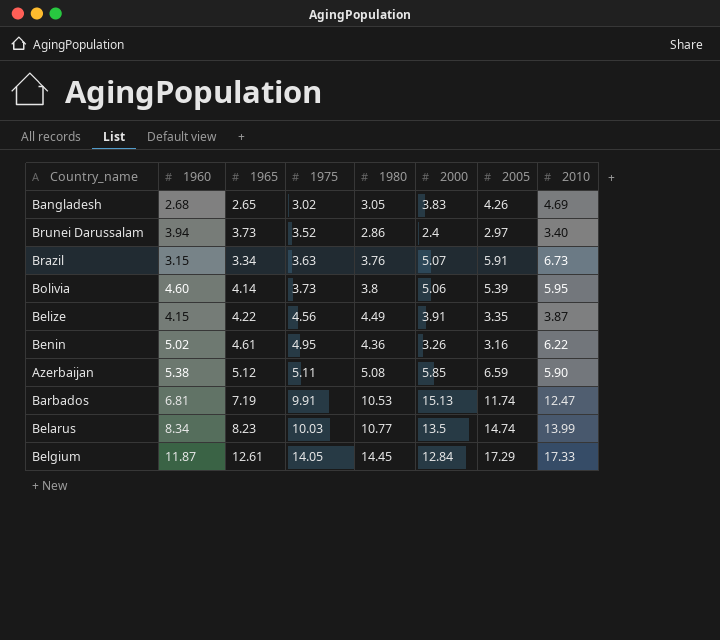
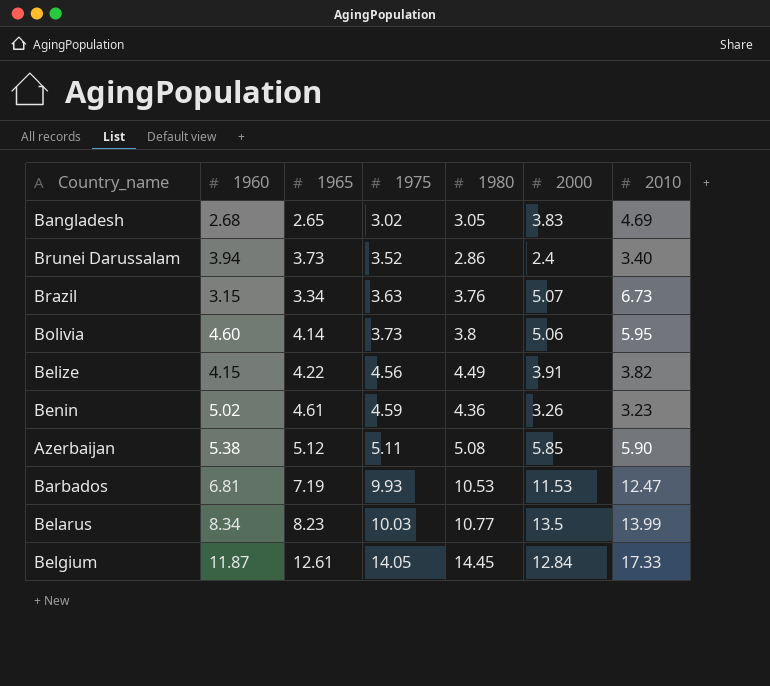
column 2005 | position: 7 -> none
Belize | 2010: 3.87 -> 3.82
Benin | 1975: 4.95 -> 4.59
Benin | 2010: 6.22 -> 3.23
Barbados | 1975: 9.91 -> 9.93
Barbados | 2000: 15.13 -> 11.53

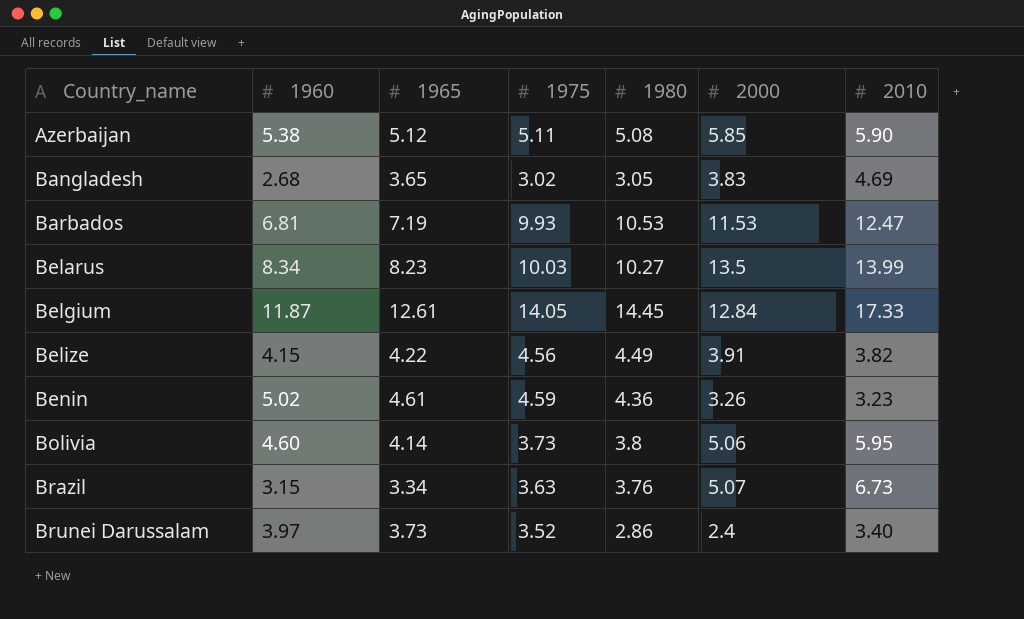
row order: 1975 ascending -> Country_name ascending
Bangladesh | 1965: 2.65 -> 3.65
Belarus | 1980: 10.77 -> 10.27
Brunei Darussalam | 1960: 3.94 -> 3.97

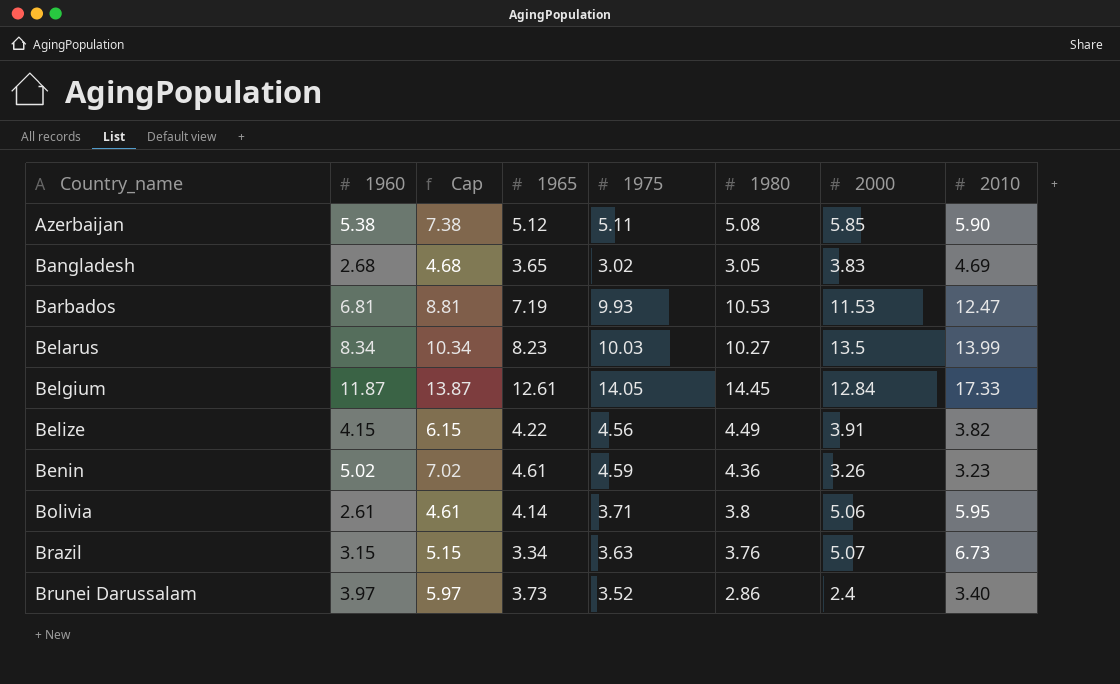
column Cap | formula: none -> [1960] + 2
Bolivia | 1960: 4.60 -> 2.61
Bolivia | 1975: 3.73 -> 3.71

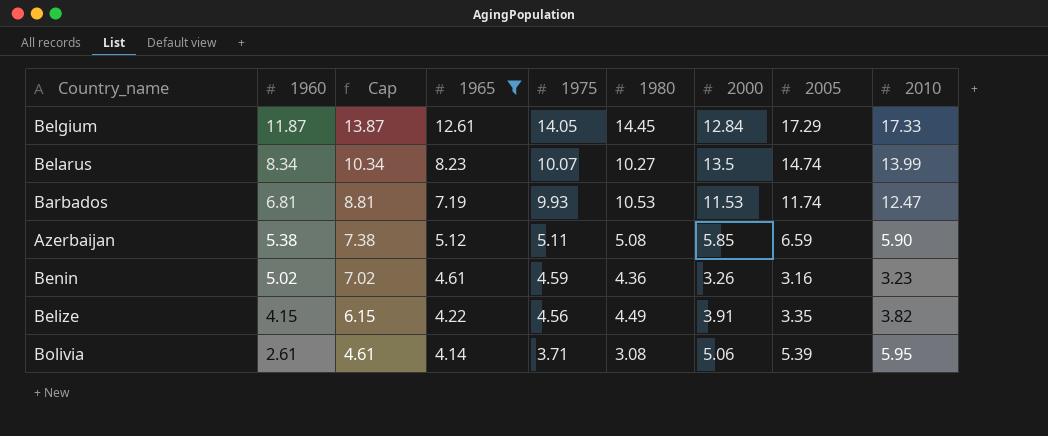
filter: none -> 1965 >= 4.14
row order: Country_name ascending -> 1960 descending
column 2005 | position: none -> 8
Belarus | 1975: 10.03 -> 10.07
Bolivia | 1980: 3.8 -> 3.08

